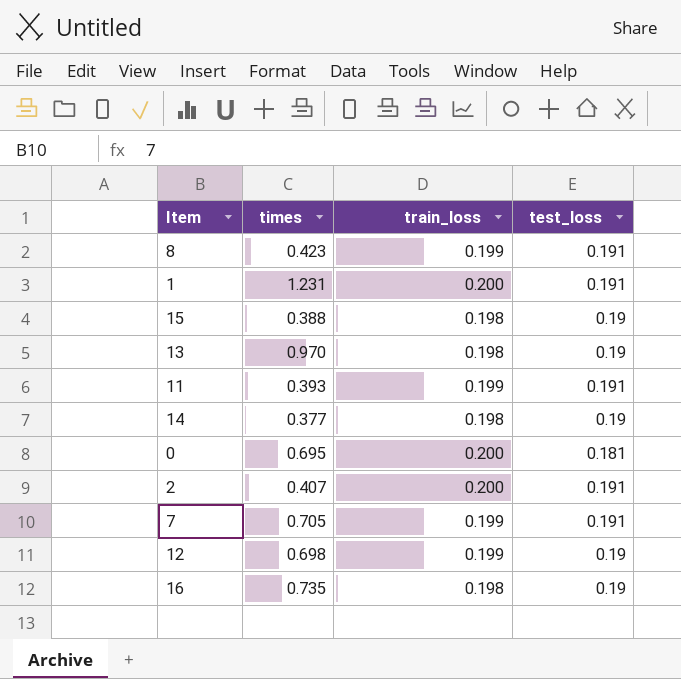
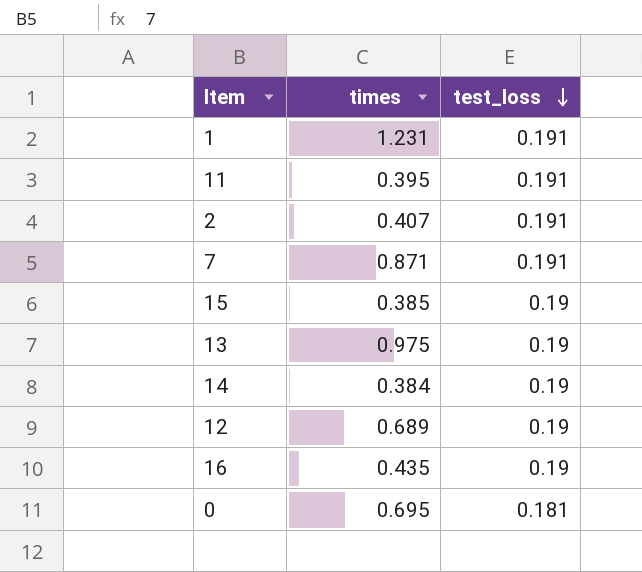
row order: none -> test_loss descending
column train_loss | position: 3 -> none
row 8: 0.423 | 0.199 | 0.191 -> none
11 | times: 0.393 -> 0.395
7 | times: 0.705 -> 0.871
15 | times: 0.388 -> 0.385
13 | times: 0.970 -> 0.975
14 | times: 0.377 -> 0.384
12 | times: 0.698 -> 0.689
16 | times: 0.735 -> 0.435

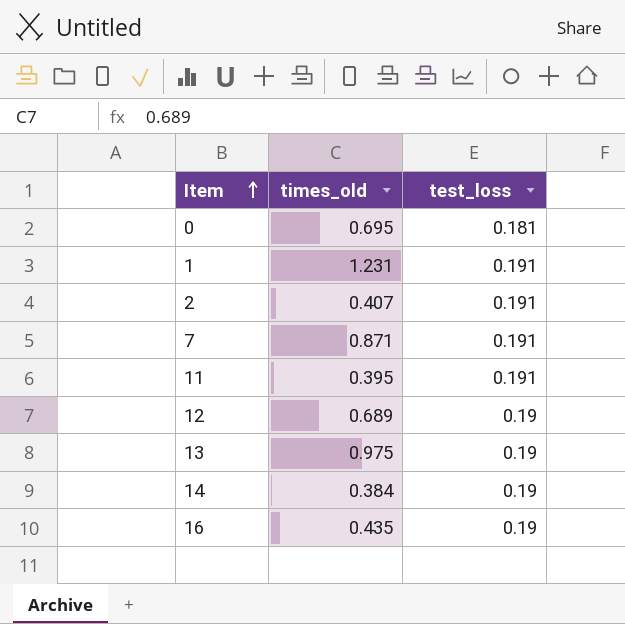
row order: test_loss descending -> Item ascending
column name: times -> times_old
row 15: 0.385 | 0.19 -> none

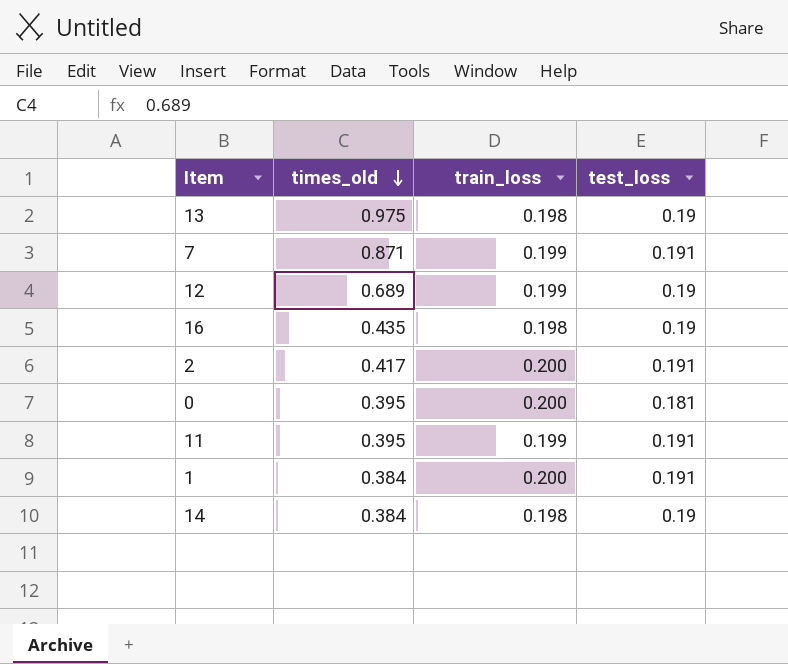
row order: Item ascending -> times_old descending
column train_loss | position: none -> 3
2 | times_old: 0.407 -> 0.417
0 | times_old: 0.695 -> 0.395
1 | times_old: 1.231 -> 0.384

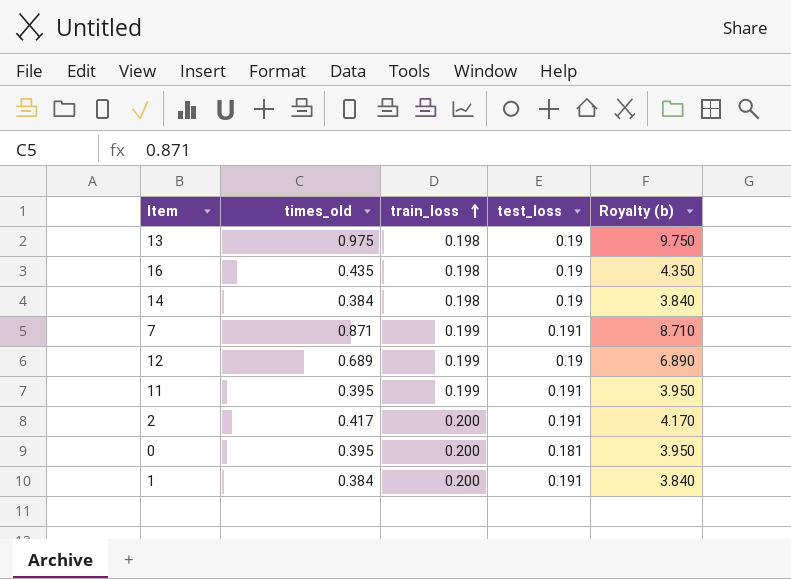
row order: times_old descending -> train_loss ascending
column Royalty (b) | formula: none -> [times_old] * 10

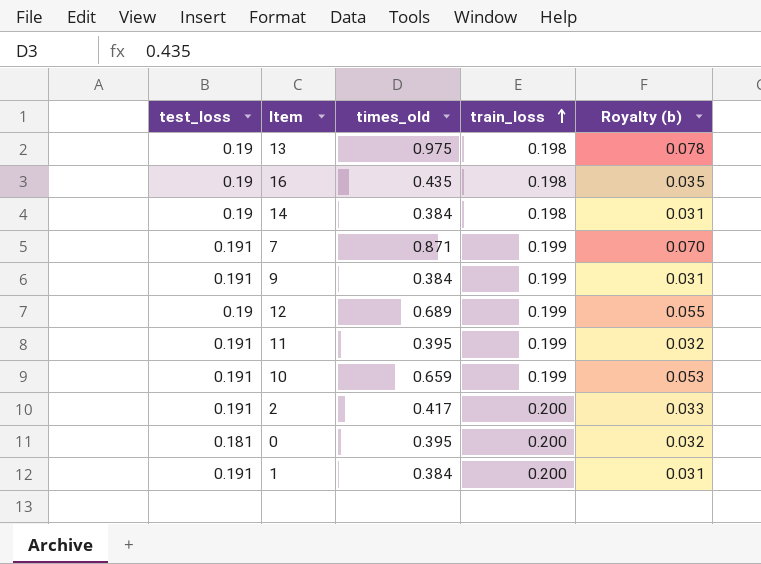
column test_loss | position: 4 -> 1
column Royalty (b) | formula: [times_old] * 10 -> [times_old] * 0.08
row 9: none -> 0.191 | 0.384 | 0.199 | 0.031
row 10: none -> 0.191 | 0.659 | 0.199 | 0.053

